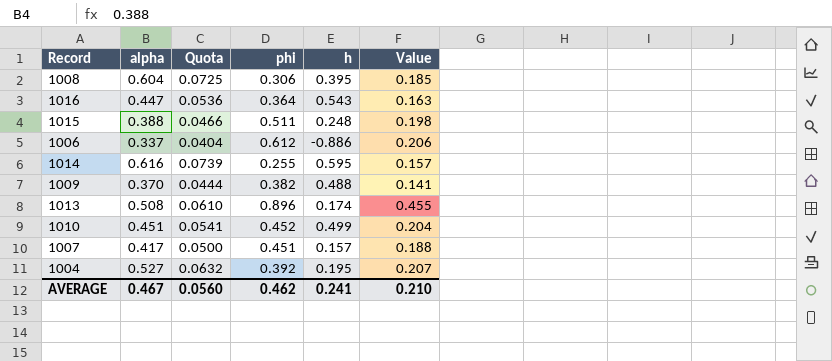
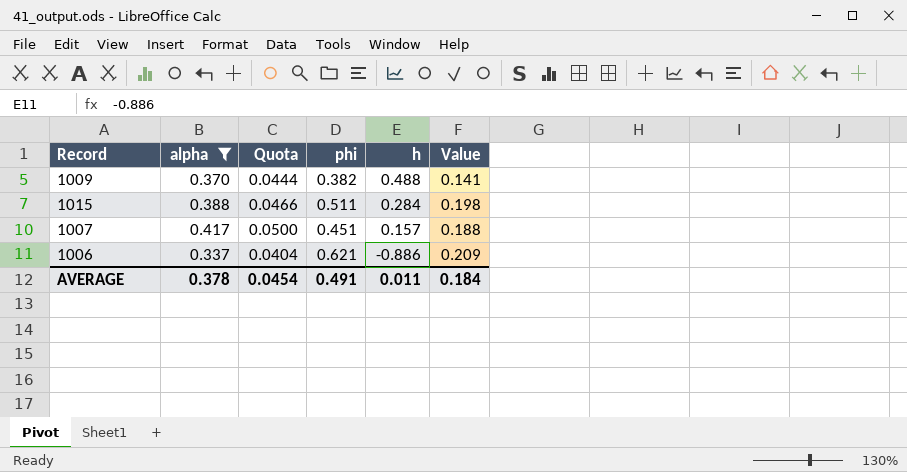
filter: none -> alpha <= 0.417
row order: none -> h descending
1015 | h: 0.248 -> 0.284
1006 | phi: 0.612 -> 0.621
1006 | Value: 0.206 -> 0.209
AVERAGE | alpha: 0.467 -> 0.378
AVERAGE | Quota: 0.0560 -> 0.0454
AVERAGE | phi: 0.462 -> 0.491
AVERAGE | h: 0.241 -> 0.011
AVERAGE | Value: 0.210 -> 0.184

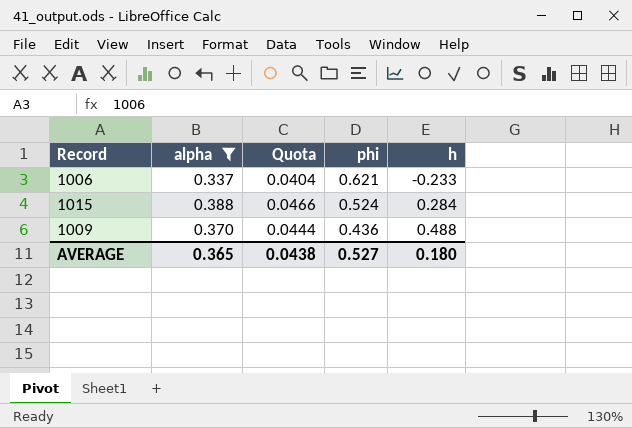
row order: h descending -> phi descending
column Value | formula: [alpha] * [phi] -> none
row 1007: 0.417 | 0.0500 | 0.451 | 0.157 | 0.188 -> none
1006 | h: -0.886 -> -0.233
1015 | phi: 0.511 -> 0.524
1009 | phi: 0.382 -> 0.436
AVERAGE | alpha: 0.378 -> 0.365
AVERAGE | Quota: 0.0454 -> 0.0438
AVERAGE | phi: 0.491 -> 0.527
AVERAGE | h: 0.011 -> 0.180

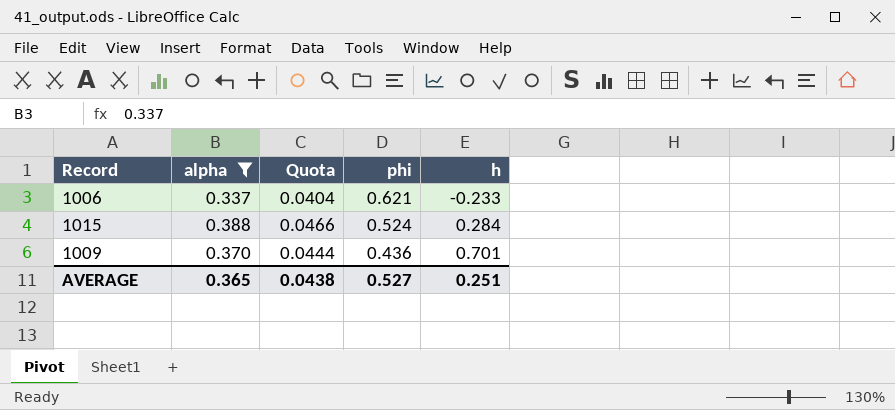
1009 | h: 0.488 -> 0.701
AVERAGE | h: 0.180 -> 0.251

